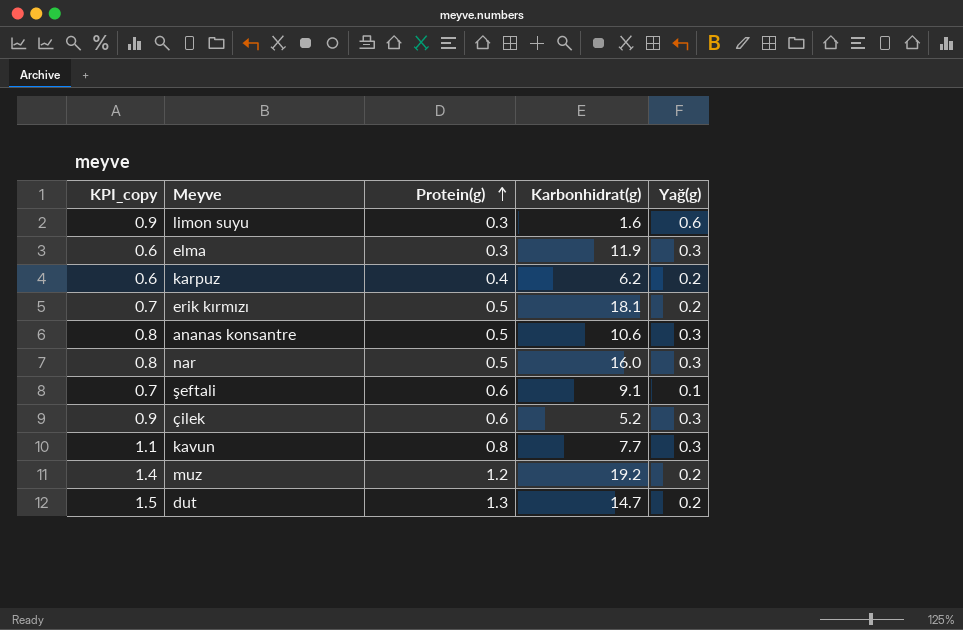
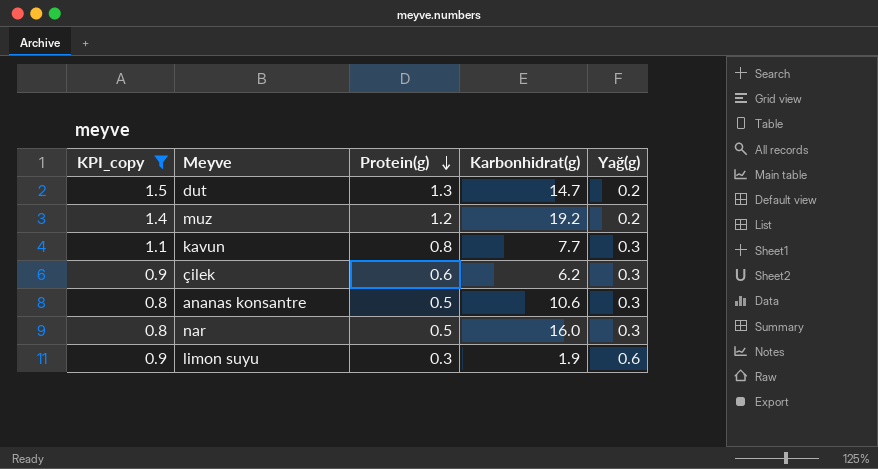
filter: none -> KPI_copy >= 0.8
row order: Protein(g) ascending -> Protein(g) descending
çilek | Karbonhidrat(g): 5.2 -> 6.2
limon suyu | Karbonhidrat(g): 1.6 -> 1.9

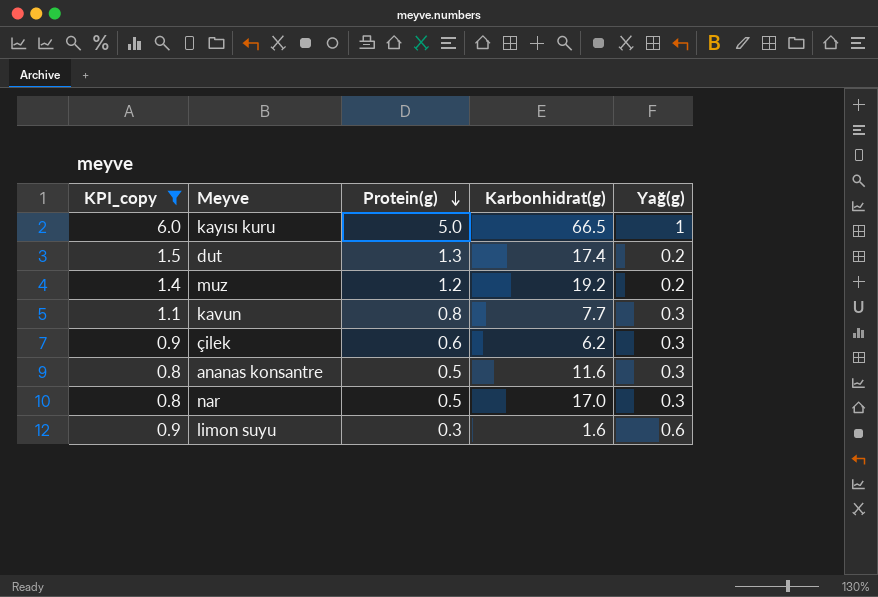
row kayısı kuru: none -> 6.0 | 5.0 | 66.5 | 1
dut | Karbonhidrat(g): 14.7 -> 17.4
ananas konsantre | Karbonhidrat(g): 10.6 -> 11.6
nar | Karbonhidrat(g): 16.0 -> 17.0
limon suyu | Karbonhidrat(g): 1.9 -> 1.6

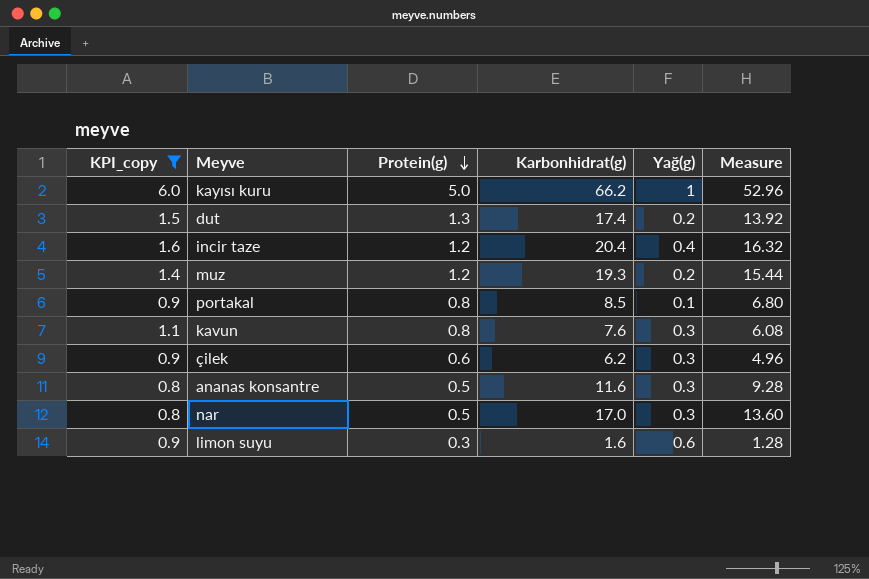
column Measure | formula: none -> [Karbonhidrat(g)] * 0.8
kayısı kuru | Karbonhidrat(g): 66.5 -> 66.2
row incir taze: none -> 1.6 | 1.2 | 20.4 | 0.4 | 16.32
muz | Karbonhidrat(g): 19.2 -> 19.3
row portakal: none -> 0.9 | 0.8 | 8.5 | 0.1 | 6.80
kavun | Karbonhidrat(g): 7.7 -> 7.6

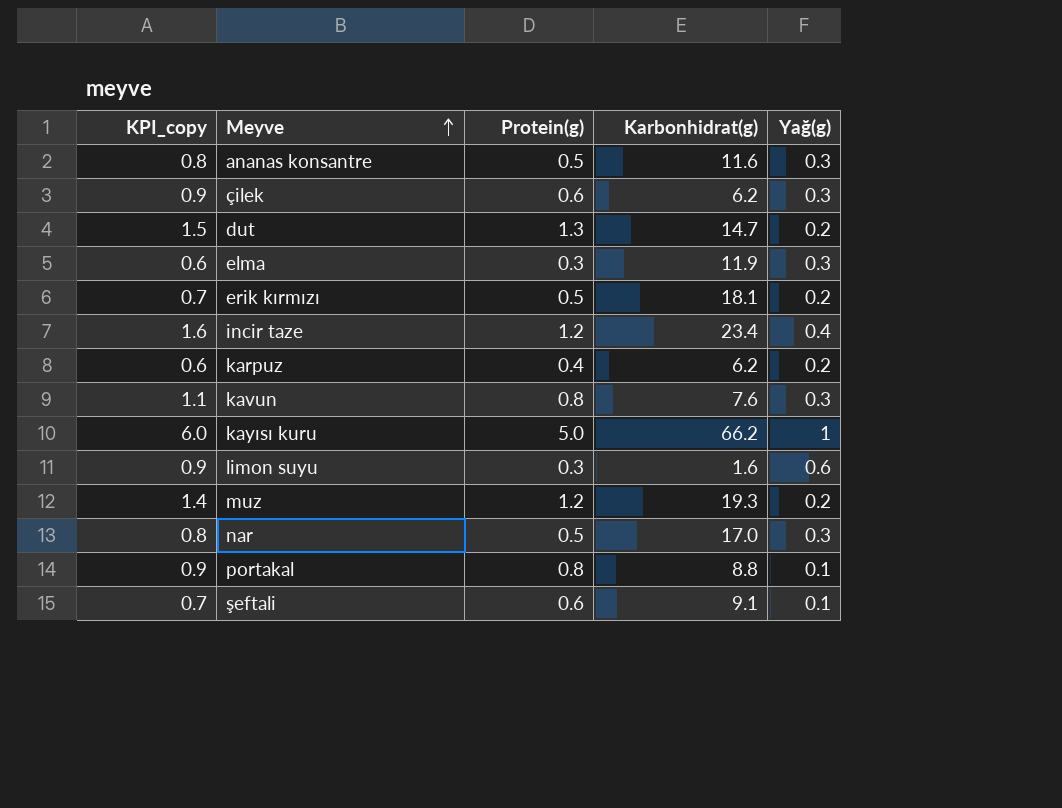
filter: KPI_copy >= 0.8 -> none
row order: Protein(g) descending -> Meyve ascending
column Measure | formula: [Karbonhidrat(g)] * 0.8 -> none
dut | Karbonhidrat(g): 17.4 -> 14.7
incir taze | Karbonhidrat(g): 20.4 -> 23.4
portakal | Karbonhidrat(g): 8.5 -> 8.8

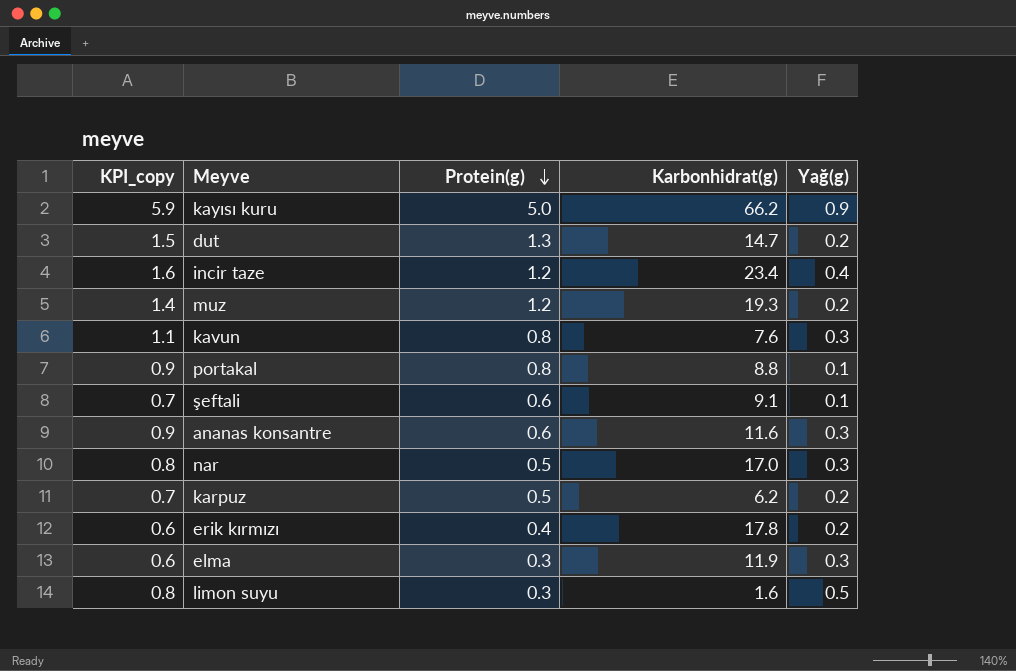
row order: Meyve ascending -> Protein(g) descending
row çilek: 0.9 | 0.6 | 6.2 | 0.3 -> none
kayısı kuru | KPI_copy: 6.0 -> 5.9
kayısı kuru | Yağ(g): 1 -> 0.9
ananas konsantre | KPI_copy: 0.8 -> 0.9
ananas konsantre | Protein(g): 0.5 -> 0.6
karpuz | KPI_copy: 0.6 -> 0.7
karpuz | Protein(g): 0.4 -> 0.5
erik kırmızı | KPI_copy: 0.7 -> 0.6
erik kırmızı | Protein(g): 0.5 -> 0.4
erik kırmızı | Karbonhidrat(g): 18.1 -> 17.8
limon suyu | KPI_copy: 0.9 -> 0.8
limon suyu | Yağ(g): 0.6 -> 0.5

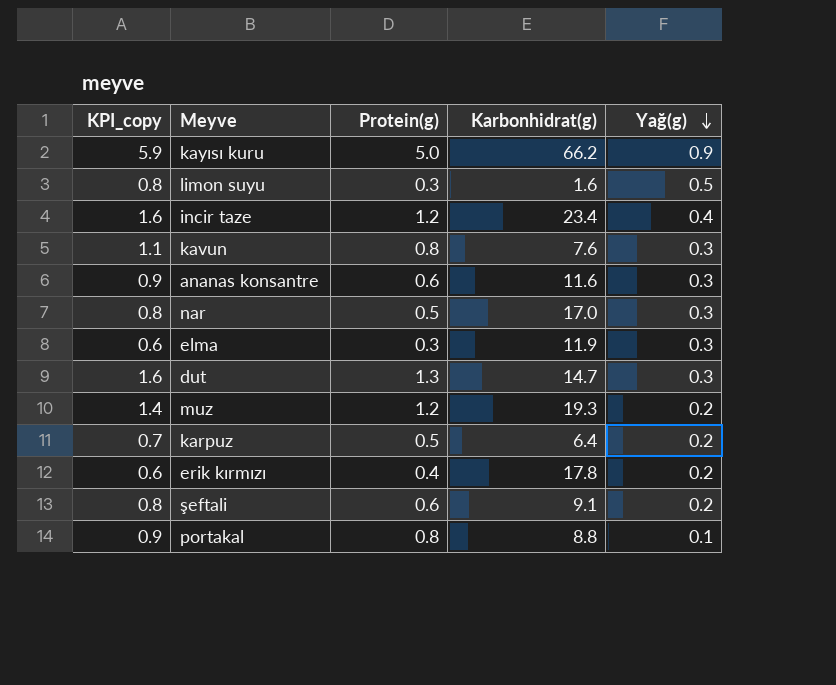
row order: Protein(g) descending -> Yağ(g) descending
dut | KPI_copy: 1.5 -> 1.6
dut | Yağ(g): 0.2 -> 0.3
karpuz | Karbonhidrat(g): 6.2 -> 6.4
şeftali | KPI_copy: 0.7 -> 0.8
şeftali | Yağ(g): 0.1 -> 0.2

